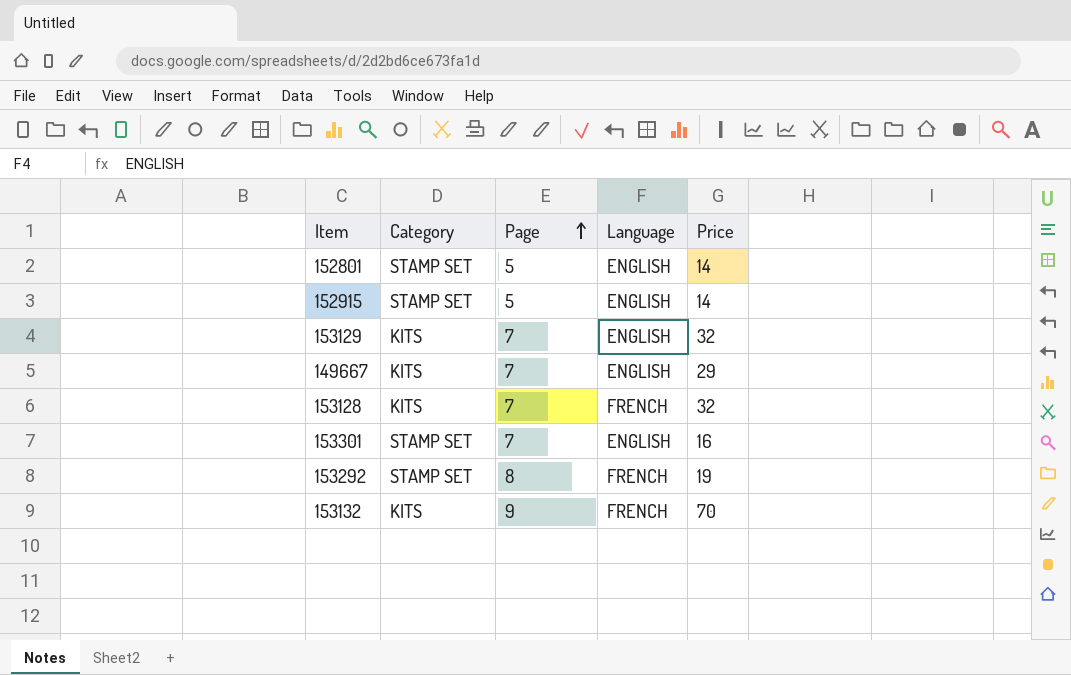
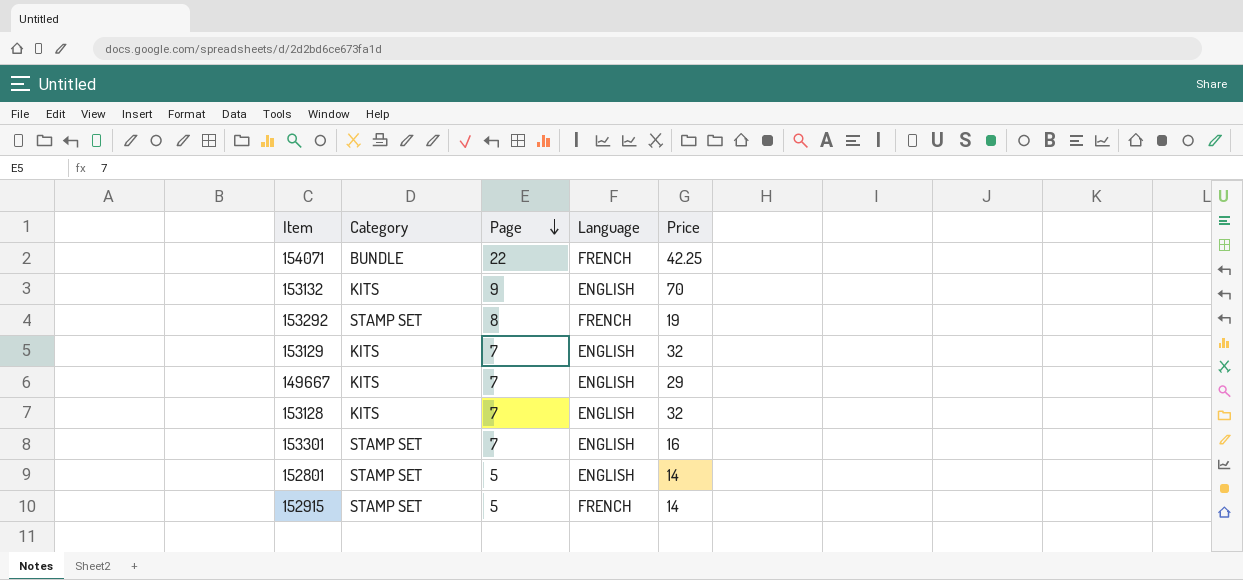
row order: Page ascending -> Page descending
row 154071: none -> BUNDLE | 22 | FRENCH | 42.25
153132 | Language: FRENCH -> ENGLISH
153128 | Language: FRENCH -> ENGLISH
152915 | Language: ENGLISH -> FRENCH

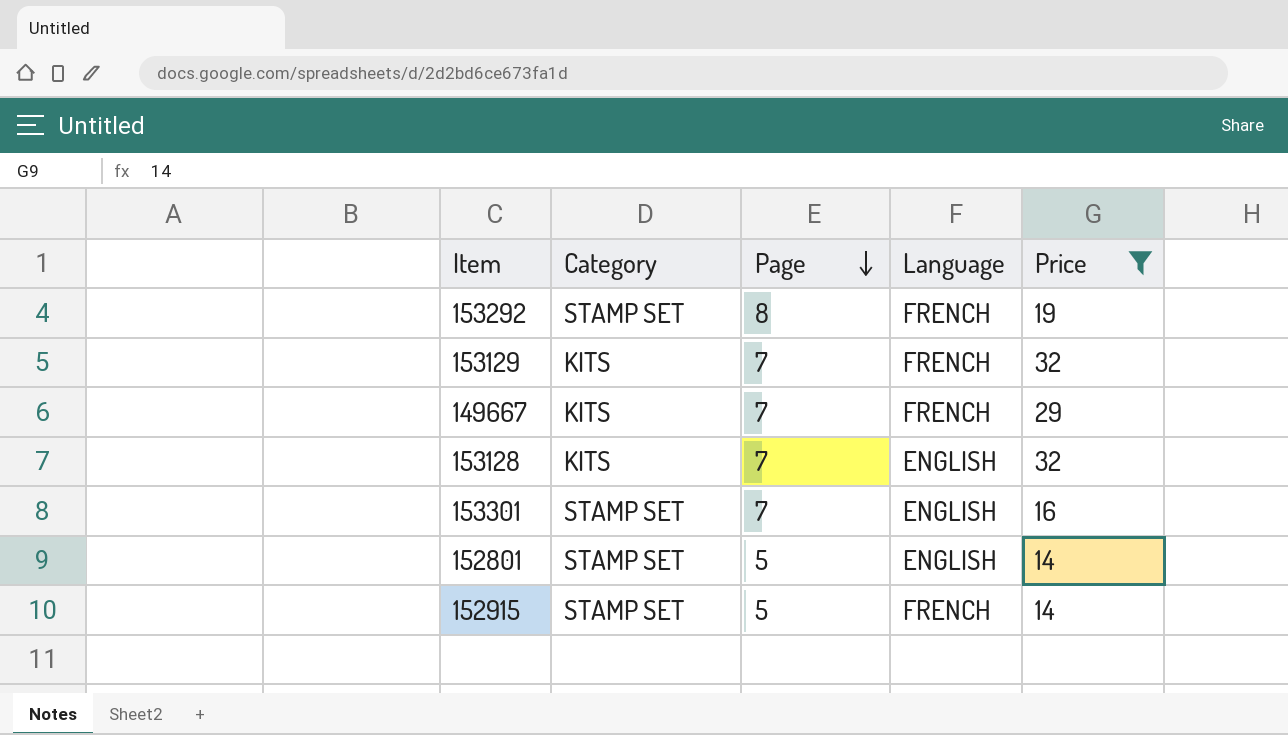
filter: none -> Price <= 32
153129 | Language: ENGLISH -> FRENCH
149667 | Language: ENGLISH -> FRENCH

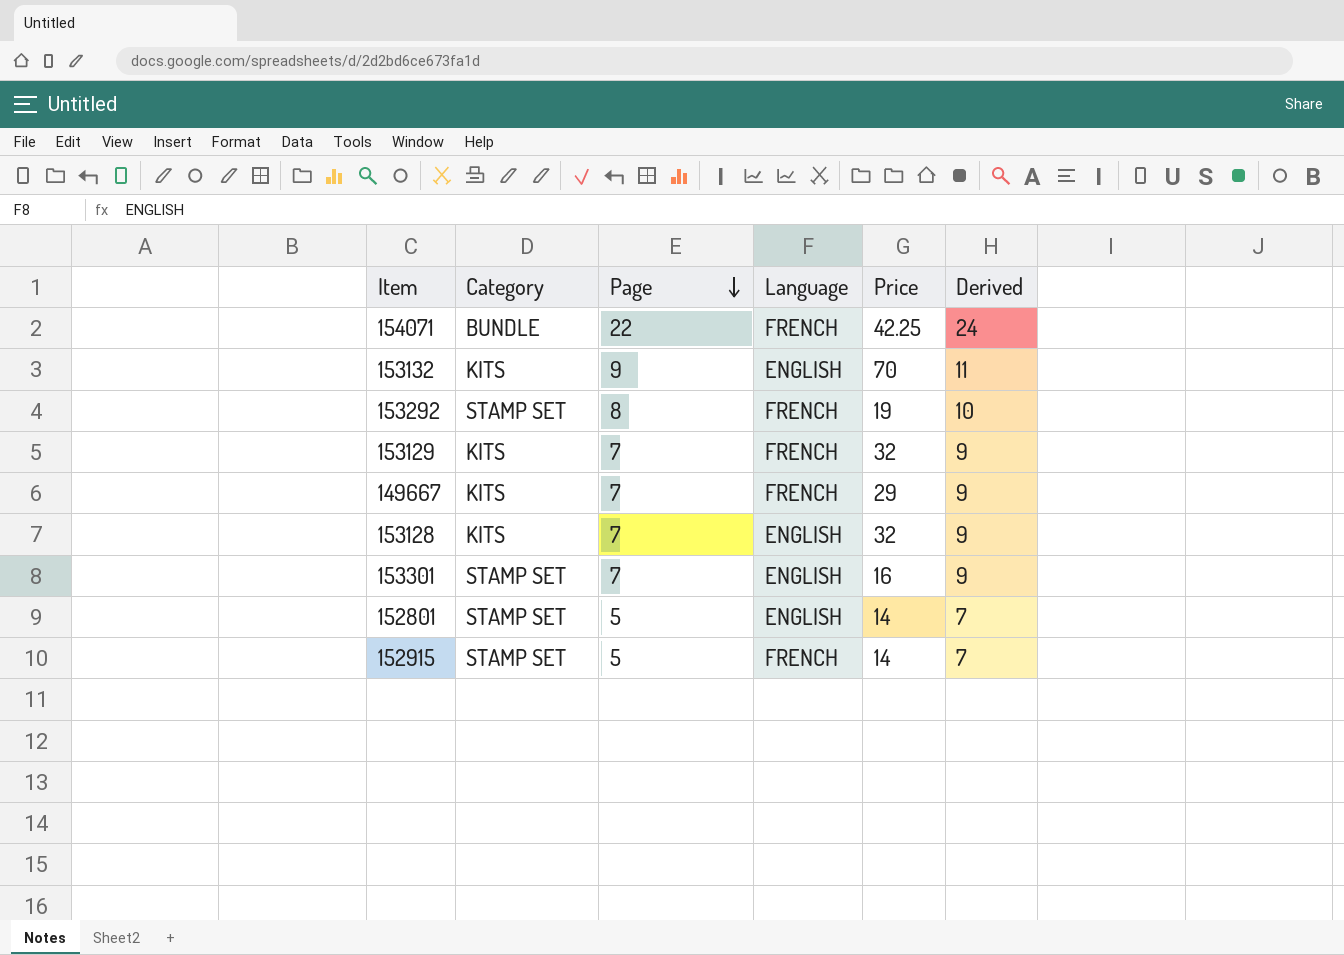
filter: Price <= 32 -> none
column Derived | formula: none -> [Page] + 2

